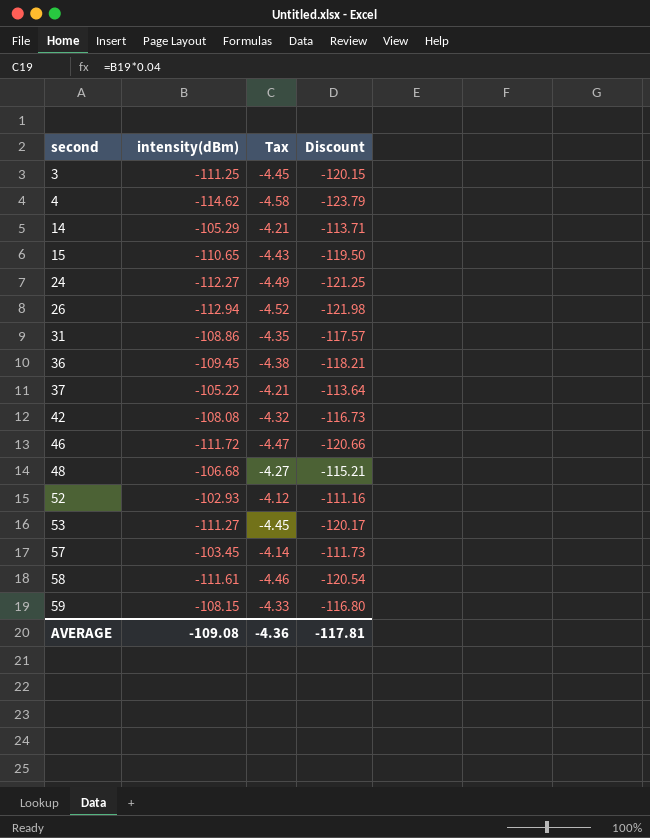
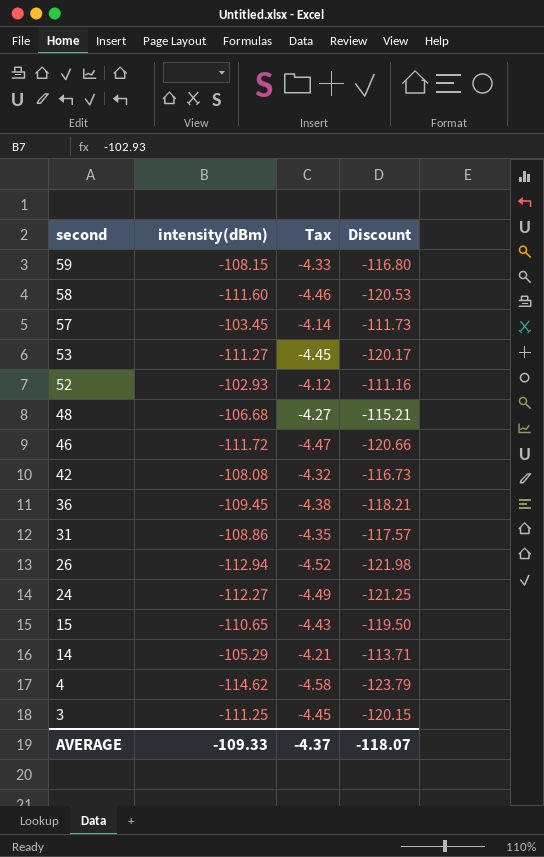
row order: second ascending -> second descending
row 37: -105.22 | -4.21 | -113.64 -> none
58 | intensity(dBm): -111.61 -> -111.60
58 | Discount: -120.54 -> -120.53
AVERAGE | intensity(dBm): -109.08 -> -109.33
AVERAGE | Tax: -4.36 -> -4.37
AVERAGE | Discount: -117.81 -> -118.07

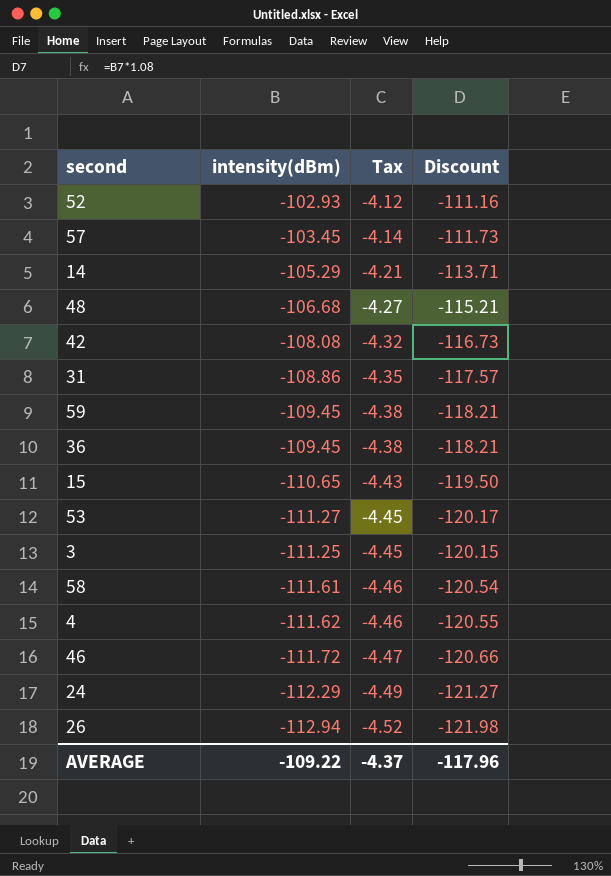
row order: second descending -> Tax descending
59 | intensity(dBm): -108.15 -> -109.45
59 | Tax: -4.33 -> -4.38
59 | Discount: -116.80 -> -118.21
58 | intensity(dBm): -111.60 -> -111.61
58 | Discount: -120.53 -> -120.54
4 | intensity(dBm): -114.62 -> -111.62
4 | Tax: -4.58 -> -4.46
4 | Discount: -123.79 -> -120.55
24 | intensity(dBm): -112.27 -> -112.29
24 | Discount: -121.25 -> -121.27
AVERAGE | intensity(dBm): -109.33 -> -109.22
AVERAGE | Discount: -118.07 -> -117.96

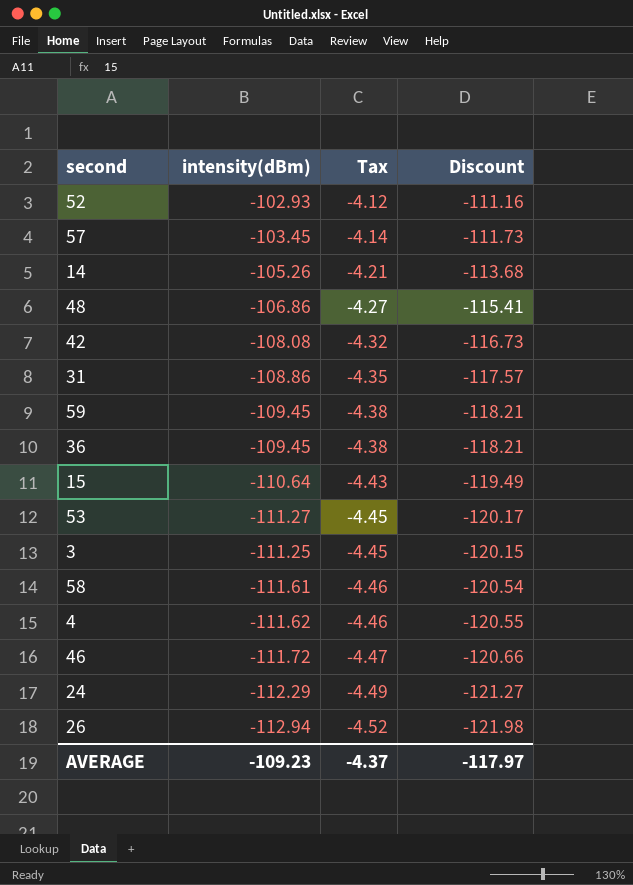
14 | intensity(dBm): -105.29 -> -105.26
14 | Discount: -113.71 -> -113.68
48 | intensity(dBm): -106.68 -> -106.86
48 | Discount: -115.21 -> -115.41
15 | intensity(dBm): -110.65 -> -110.64
15 | Discount: -119.50 -> -119.49
AVERAGE | intensity(dBm): -109.22 -> -109.23
AVERAGE | Discount: -117.96 -> -117.97

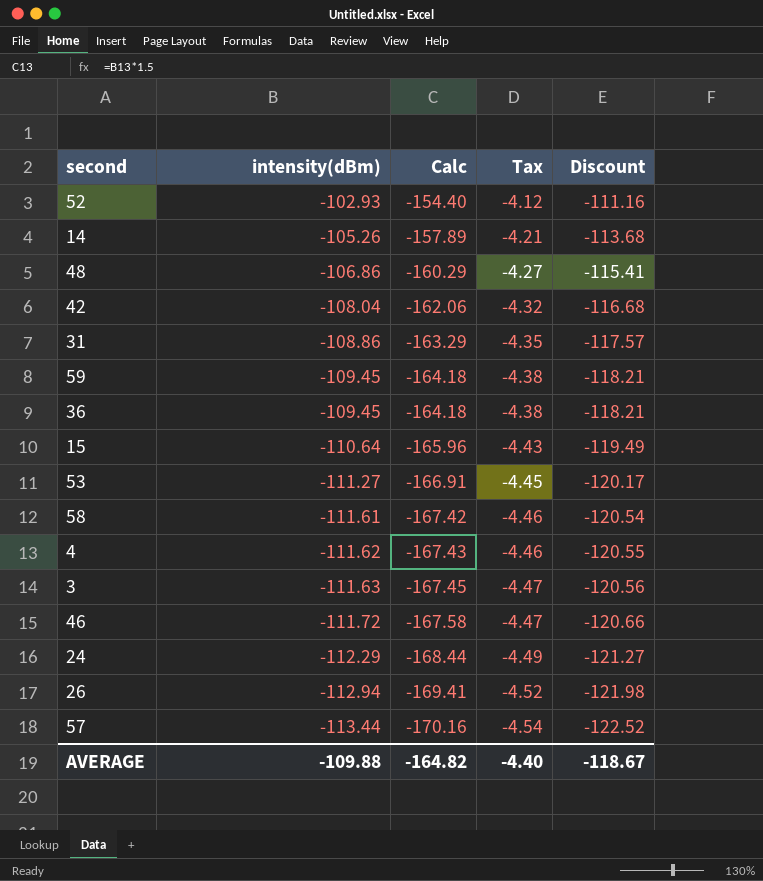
row order: Tax descending -> intensity(dBm) descending
column Calc | formula: none -> [intensity(dBm)] * 1.5
42 | intensity(dBm): -108.08 -> -108.04
42 | Discount: -116.73 -> -116.68
3 | intensity(dBm): -111.25 -> -111.63
3 | Tax: -4.45 -> -4.47
3 | Discount: -120.15 -> -120.56
57 | intensity(dBm): -103.45 -> -113.44
57 | Tax: -4.14 -> -4.54
57 | Discount: -111.73 -> -122.52
AVERAGE | intensity(dBm): -109.23 -> -109.88
AVERAGE | Tax: -4.37 -> -4.40
AVERAGE | Discount: -117.97 -> -118.67

